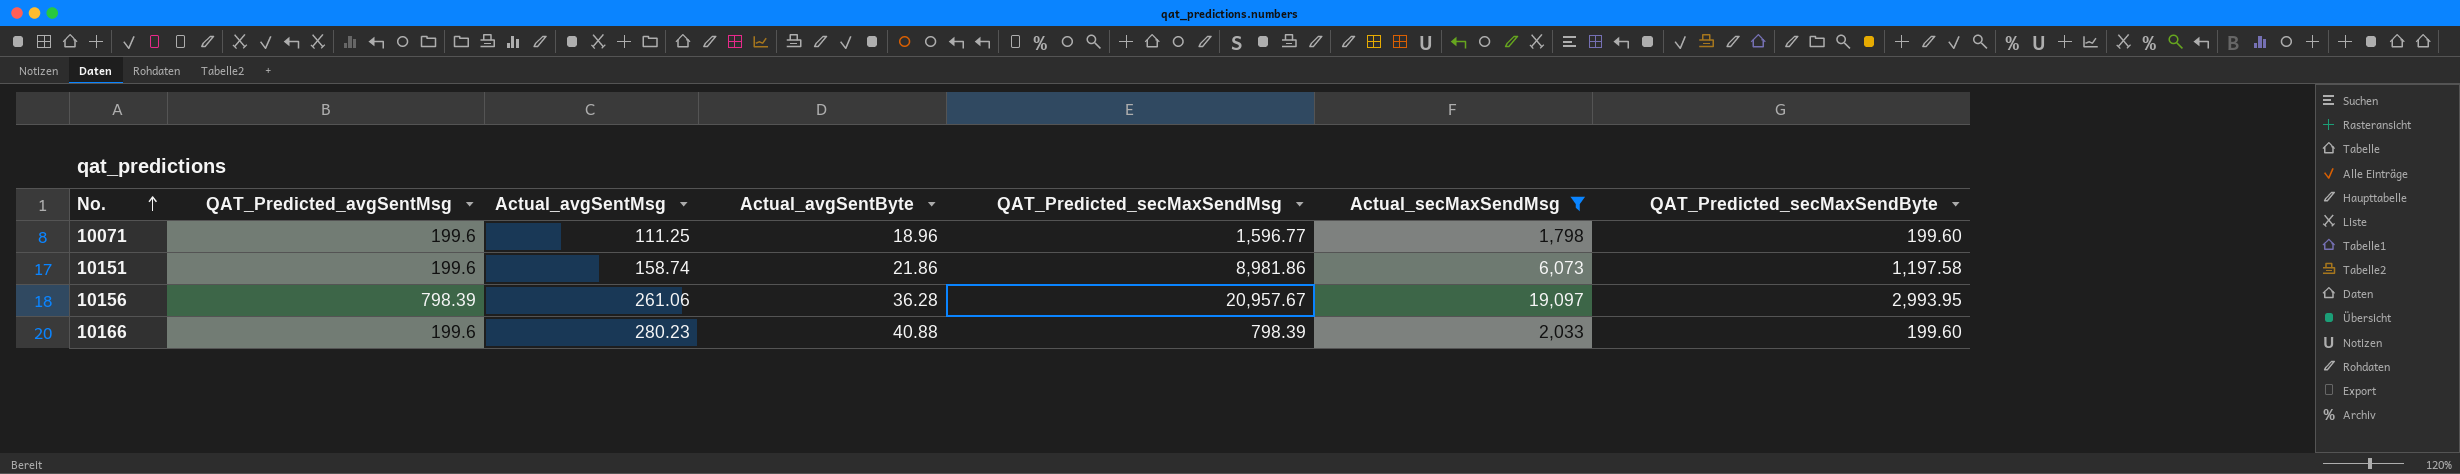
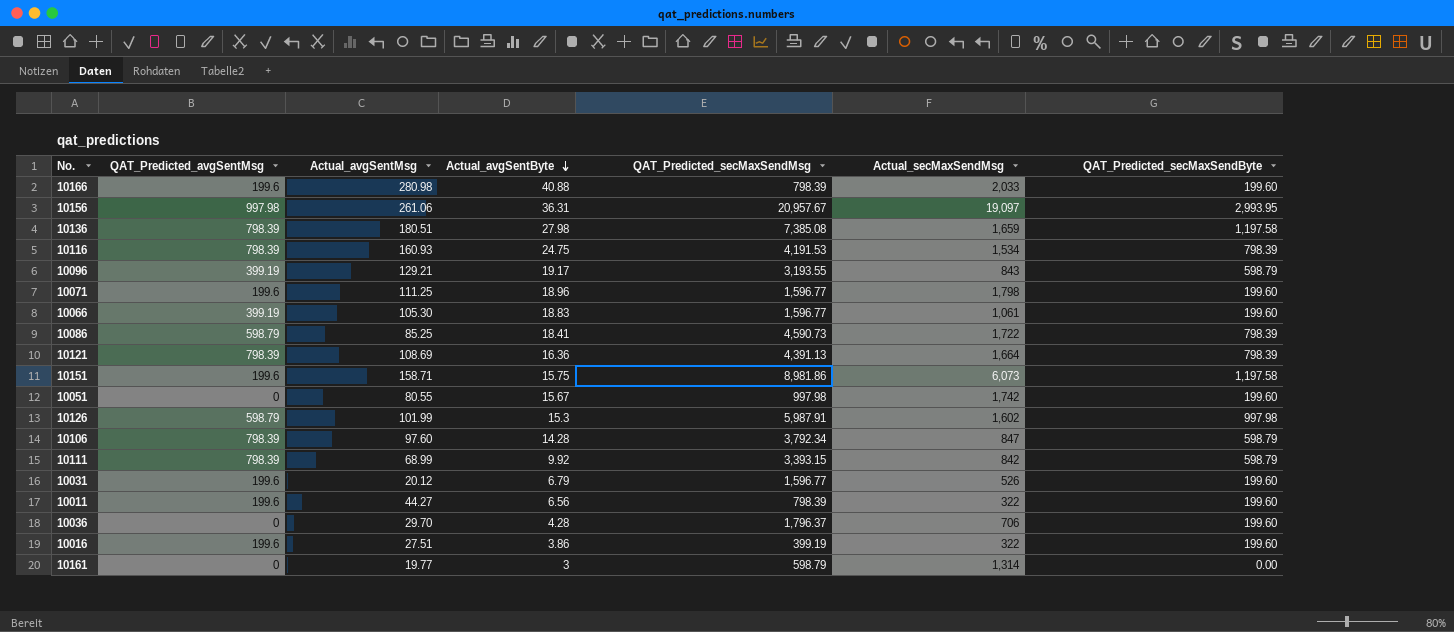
filter: Actual_secMaxSendMsg >= 1,798 -> none
row order: No. ascending -> Actual_avgSentByte descending
10166 | Actual_avgSentMsg: 280.23 -> 280.98
10156 | QAT_Predicted_avgSentMsg: 798.39 -> 997.98
10156 | Actual_avgSentByte: 36.28 -> 36.31
10151 | Actual_avgSentMsg: 158.74 -> 158.71
10151 | Actual_avgSentByte: 21.86 -> 15.75

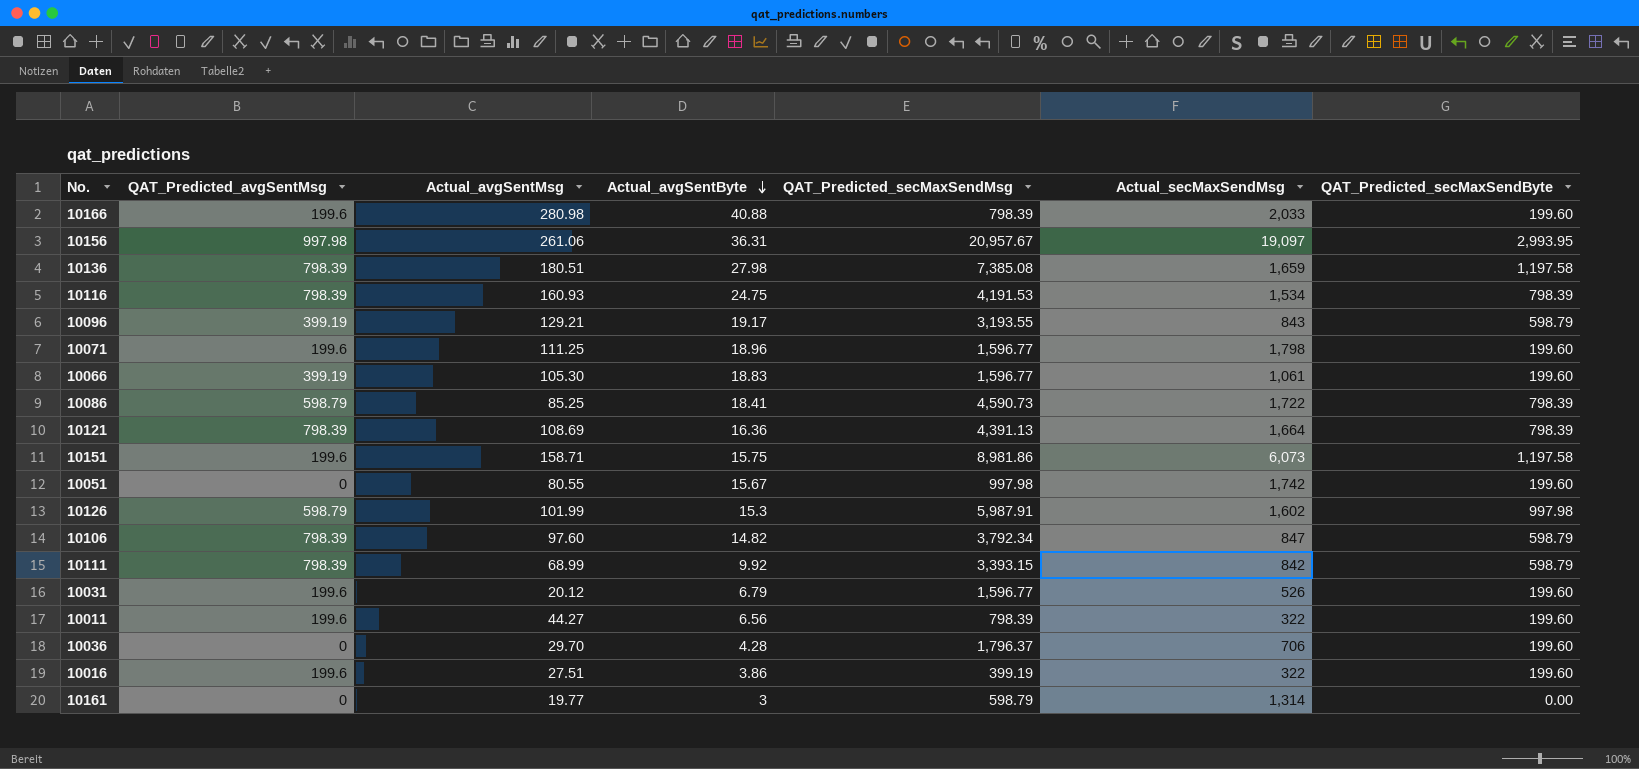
10106 | Actual_avgSentByte: 14.28 -> 14.82

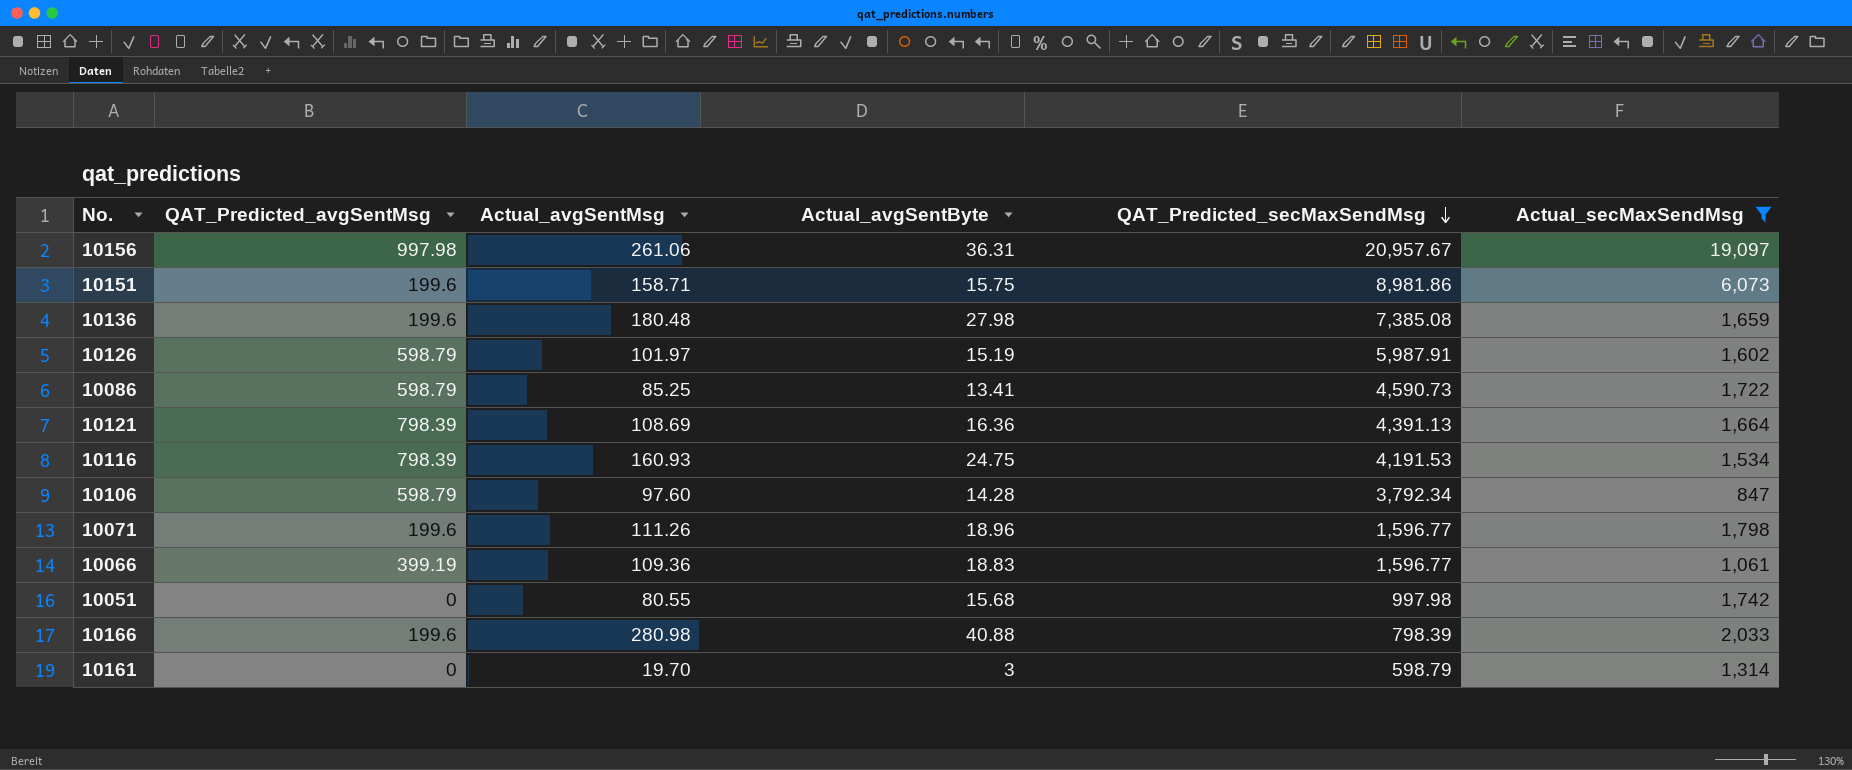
filter: none -> Actual_secMaxSendMsg >= 847
row order: Actual_avgSentByte descending -> QAT_Predicted_secMaxSendMsg descending
column QAT_Predicted_secMaxSendByte | position: 7 -> none
10136 | QAT_Predicted_avgSentMsg: 798.39 -> 199.6
10136 | Actual_avgSentMsg: 180.51 -> 180.48
10126 | Actual_avgSentMsg: 101.99 -> 101.97
10126 | Actual_avgSentByte: 15.3 -> 15.19
10086 | Actual_avgSentByte: 18.41 -> 13.41
10106 | QAT_Predicted_avgSentMsg: 798.39 -> 598.79
10106 | Actual_avgSentByte: 14.82 -> 14.28
10071 | Actual_avgSentMsg: 111.25 -> 111.26
10066 | Actual_avgSentMsg: 105.30 -> 109.36
10051 | Actual_avgSentByte: 15.67 -> 15.68
10161 | Actual_avgSentMsg: 19.77 -> 19.70

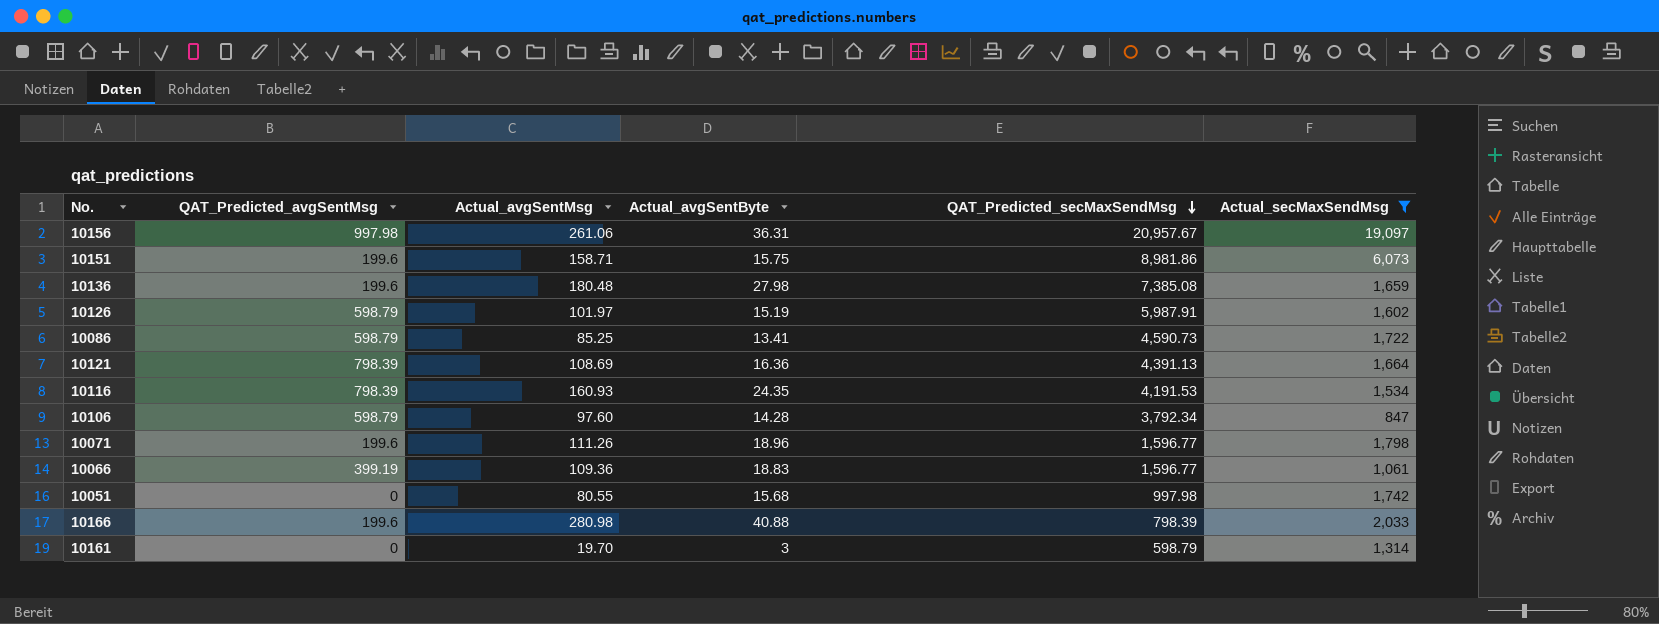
10116 | Actual_avgSentByte: 24.75 -> 24.35

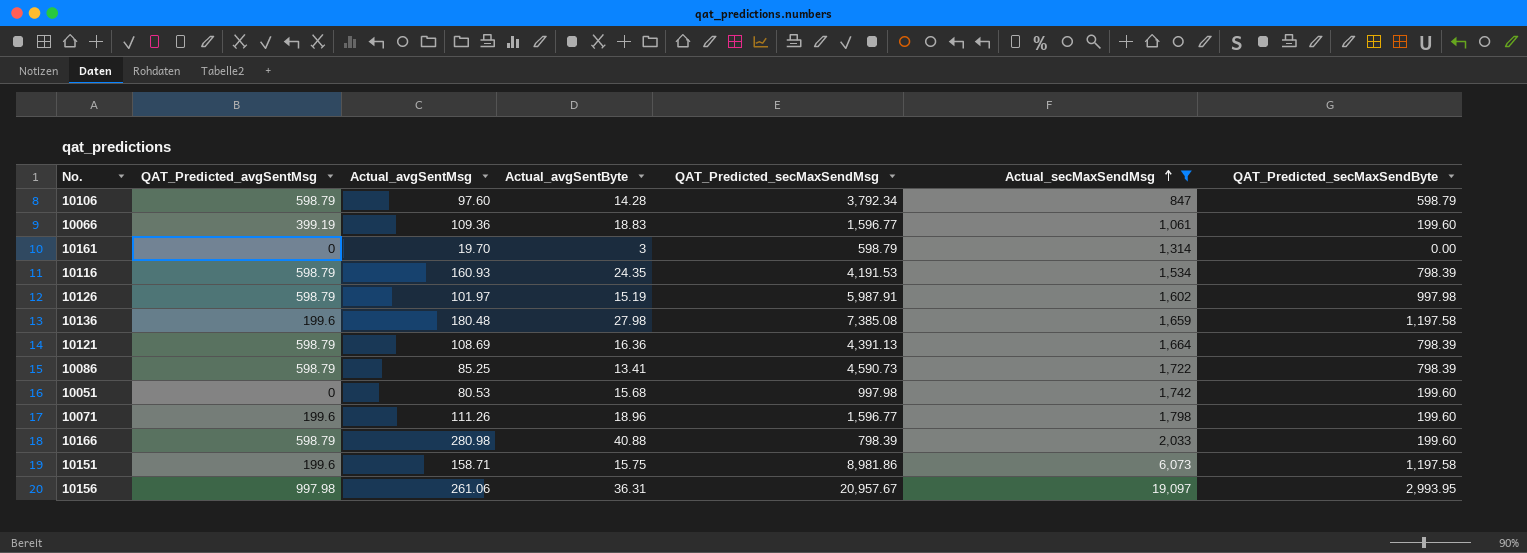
row order: QAT_Predicted_secMaxSendMsg descending -> Actual_secMaxSendMsg ascending
column QAT_Predicted_secMaxSendByte | position: none -> 7
10116 | QAT_Predicted_avgSentMsg: 798.39 -> 598.79
10121 | QAT_Predicted_avgSentMsg: 798.39 -> 598.79
10051 | Actual_avgSentMsg: 80.55 -> 80.53
10166 | QAT_Predicted_avgSentMsg: 199.6 -> 598.79

